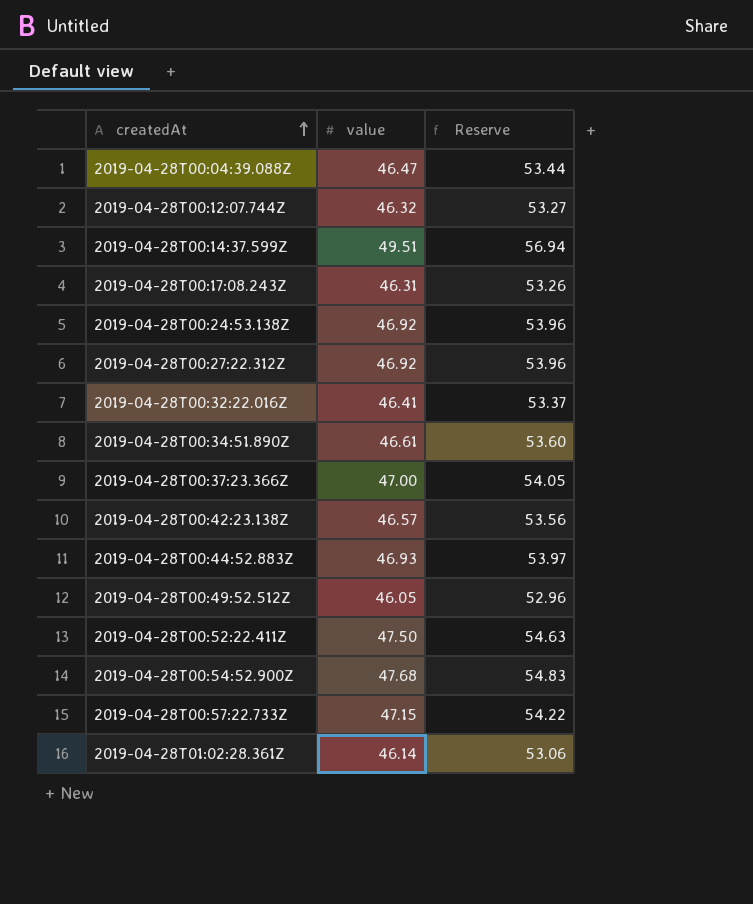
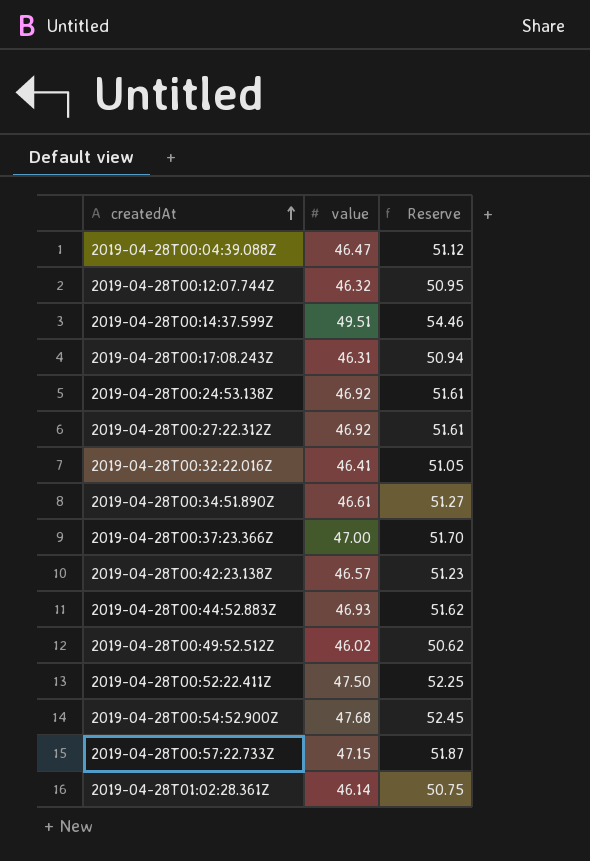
column Reserve | formula: [value] * 1.15 -> [value] * 1.1
2019-04-28T00:49:52.512Z | value: 46.05 -> 46.02

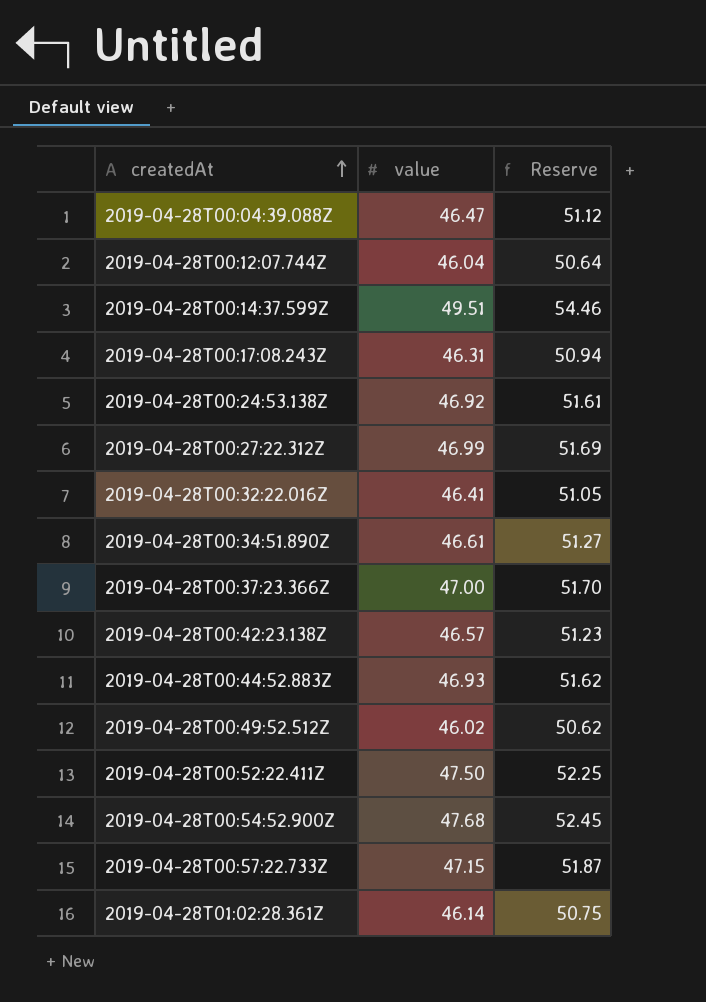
2019-04-28T00:12:07.744Z | value: 46.32 -> 46.04
2019-04-28T00:12:07.744Z | Reserve: 50.95 -> 50.64
2019-04-28T00:27:22.312Z | value: 46.92 -> 46.99
2019-04-28T00:27:22.312Z | Reserve: 51.61 -> 51.69

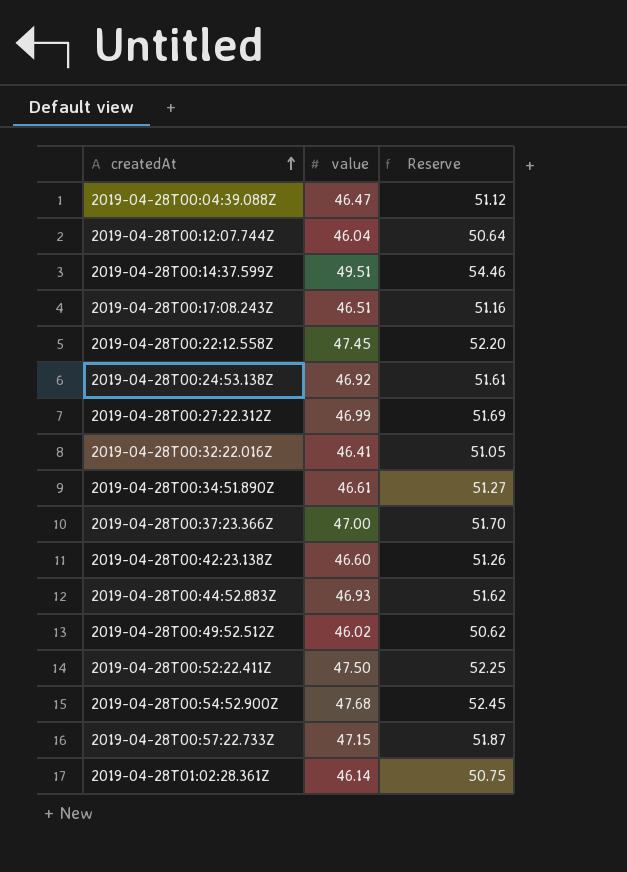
2019-04-28T00:17:08.243Z | value: 46.31 -> 46.51
2019-04-28T00:17:08.243Z | Reserve: 50.94 -> 51.16
row 2019-04-28T00:22:12.558Z: none -> 47.45 | 52.20
2019-04-28T00:42:23.138Z | value: 46.57 -> 46.60
2019-04-28T00:42:23.138Z | Reserve: 51.23 -> 51.26

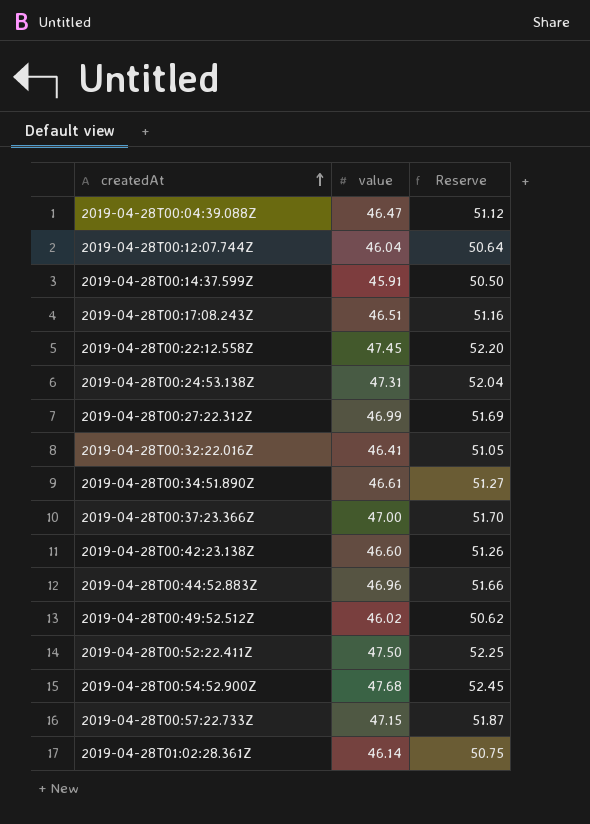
2019-04-28T00:14:37.599Z | value: 49.51 -> 45.91
2019-04-28T00:14:37.599Z | Reserve: 54.46 -> 50.50
2019-04-28T00:24:53.138Z | value: 46.92 -> 47.31
2019-04-28T00:24:53.138Z | Reserve: 51.61 -> 52.04
2019-04-28T00:44:52.883Z | value: 46.93 -> 46.96
2019-04-28T00:44:52.883Z | Reserve: 51.62 -> 51.66

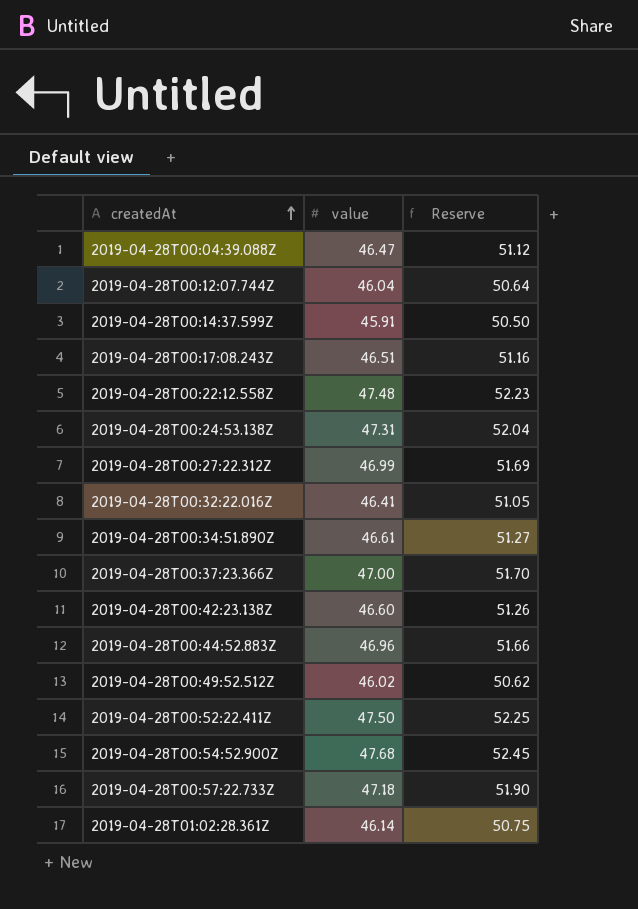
2019-04-28T00:22:12.558Z | value: 47.45 -> 47.48
2019-04-28T00:22:12.558Z | Reserve: 52.20 -> 52.23
2019-04-28T00:57:22.733Z | value: 47.15 -> 47.18
2019-04-28T00:57:22.733Z | Reserve: 51.87 -> 51.90

